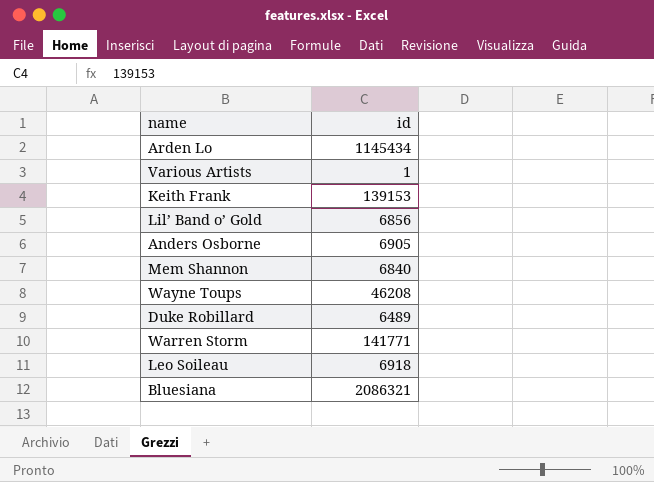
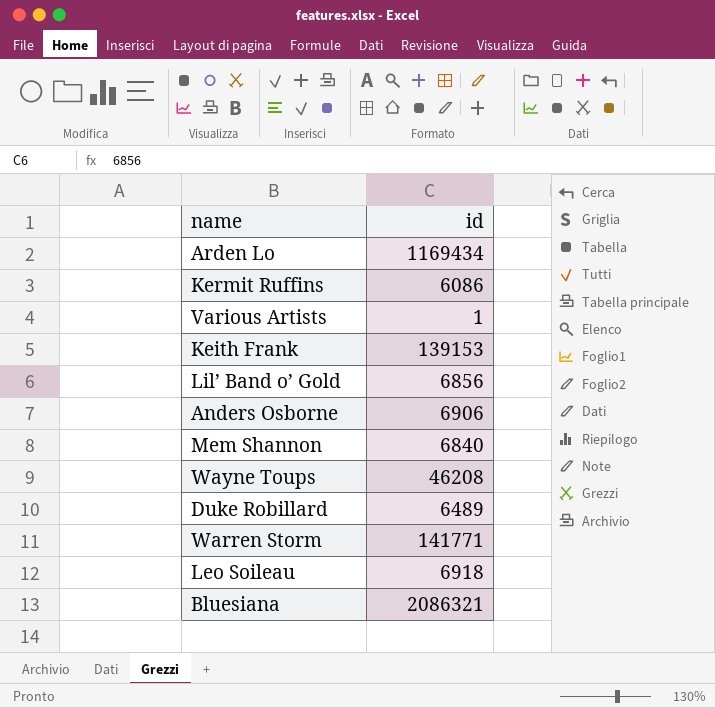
Arden Lo | id: 1145434 -> 1169434
row Kermit Ruffins: none -> 6086
Anders Osborne | id: 6905 -> 6906

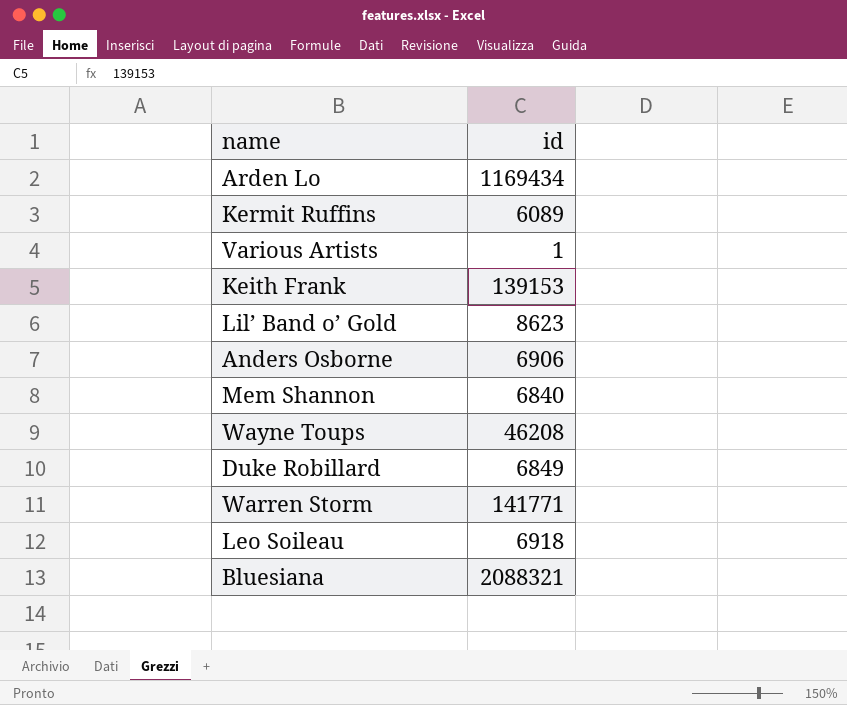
Kermit Ruffins | id: 6086 -> 6089
Lil’ Band o’ Gold | id: 6856 -> 8623
Duke Robillard | id: 6489 -> 6849
Bluesiana | id: 2086321 -> 2088321

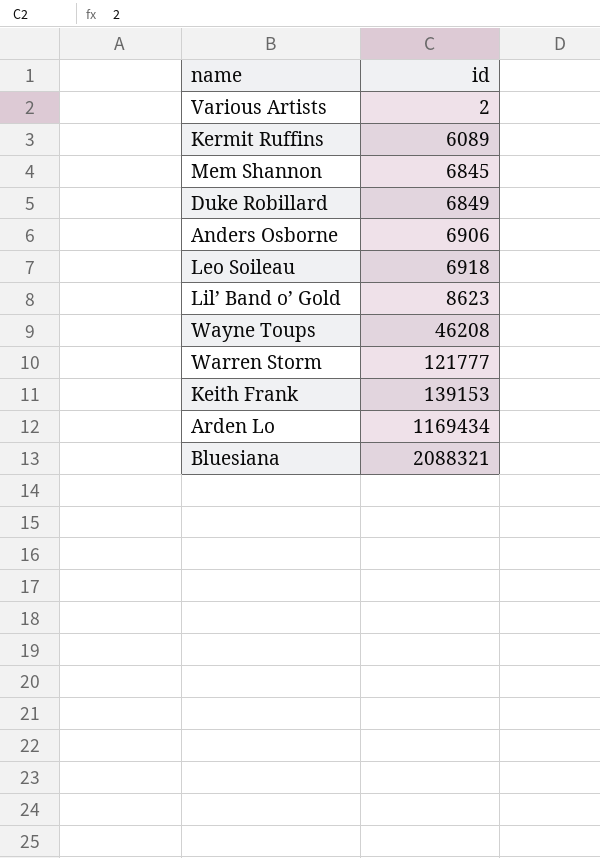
row order: none -> id ascending
Various Artists | id: 1 -> 2
Mem Shannon | id: 6840 -> 6845
Warren Storm | id: 141771 -> 121777

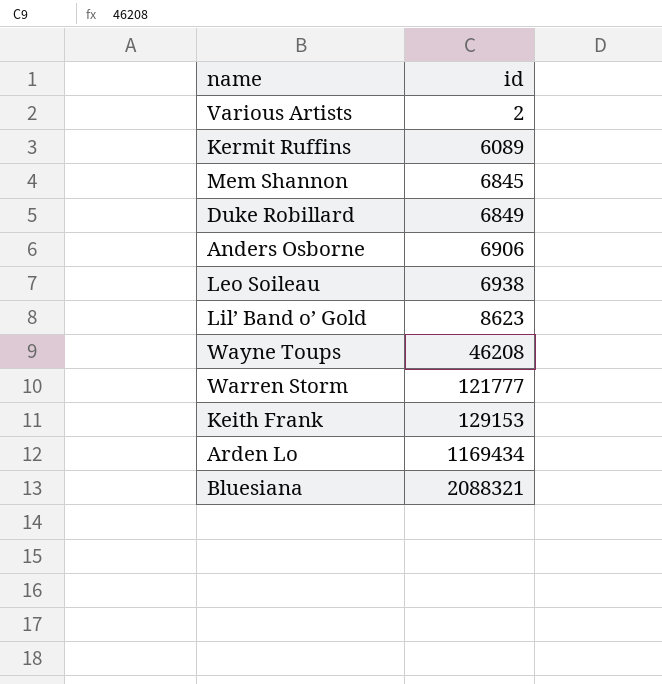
Leo Soileau | id: 6918 -> 6938
Keith Frank | id: 139153 -> 129153

